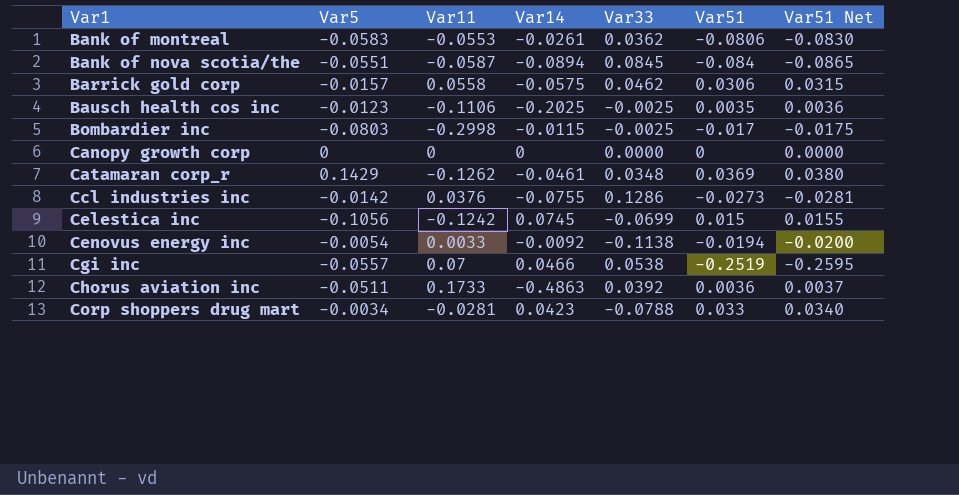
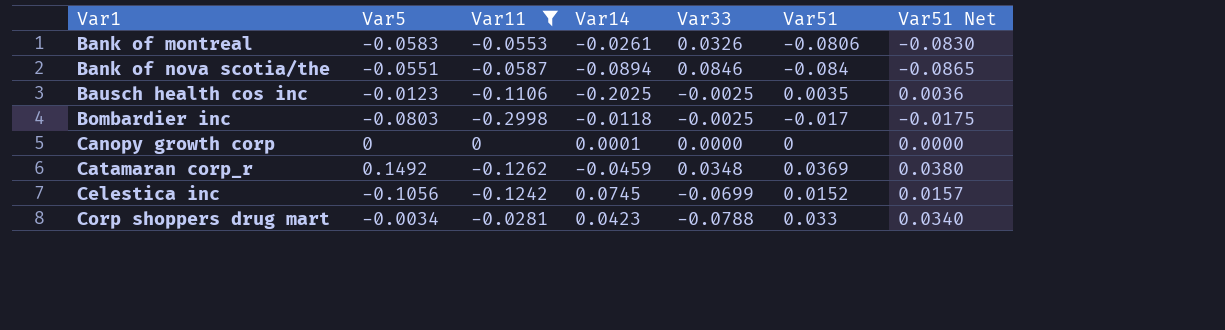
filter: none -> Var11 <= 0
Bank of montreal | Var33: 0.0362 -> 0.0326
Bank of nova scotia/the | Var33: 0.0845 -> 0.0846
Bombardier inc | Var14: -0.0115 -> -0.0118
Canopy growth corp | Var14: 0 -> 0.0001
Catamaran corp_r | Var5: 0.1429 -> 0.1492
Catamaran corp_r | Var14: -0.0461 -> -0.0459
Celestica inc | Var51: 0.015 -> 0.0152
Celestica inc | Var51 Net: 0.0155 -> 0.0157

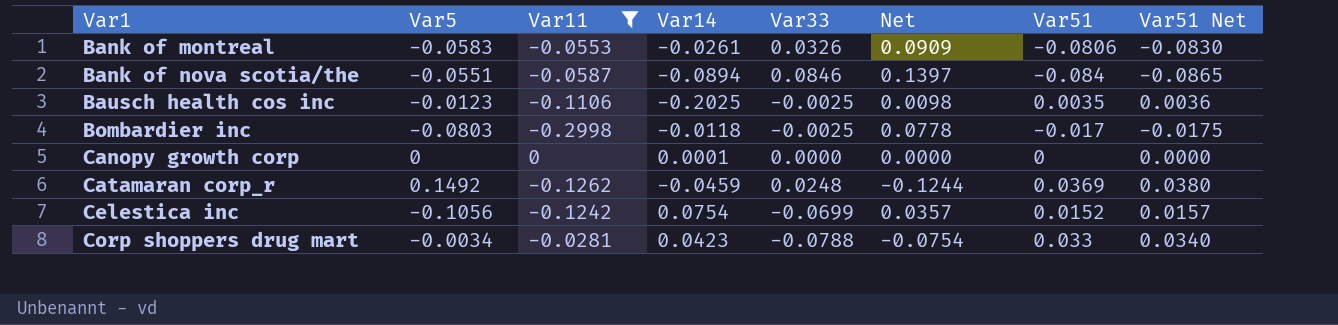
column Net | formula: none -> [Var33] - [Var5]
Catamaran corp_r | Var33: 0.0348 -> 0.0248
Celestica inc | Var14: 0.0745 -> 0.0754

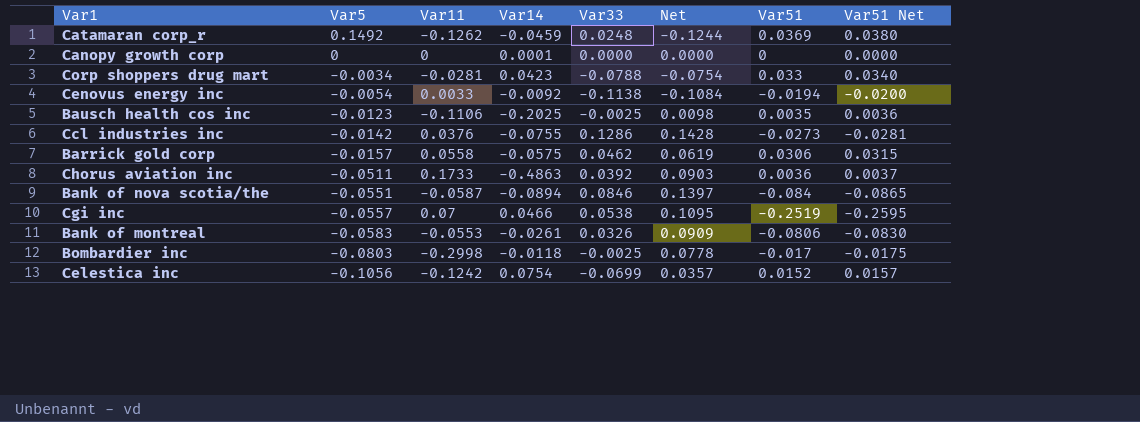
filter: Var11 <= 0 -> none
row order: Var1 ascending -> Var5 descending

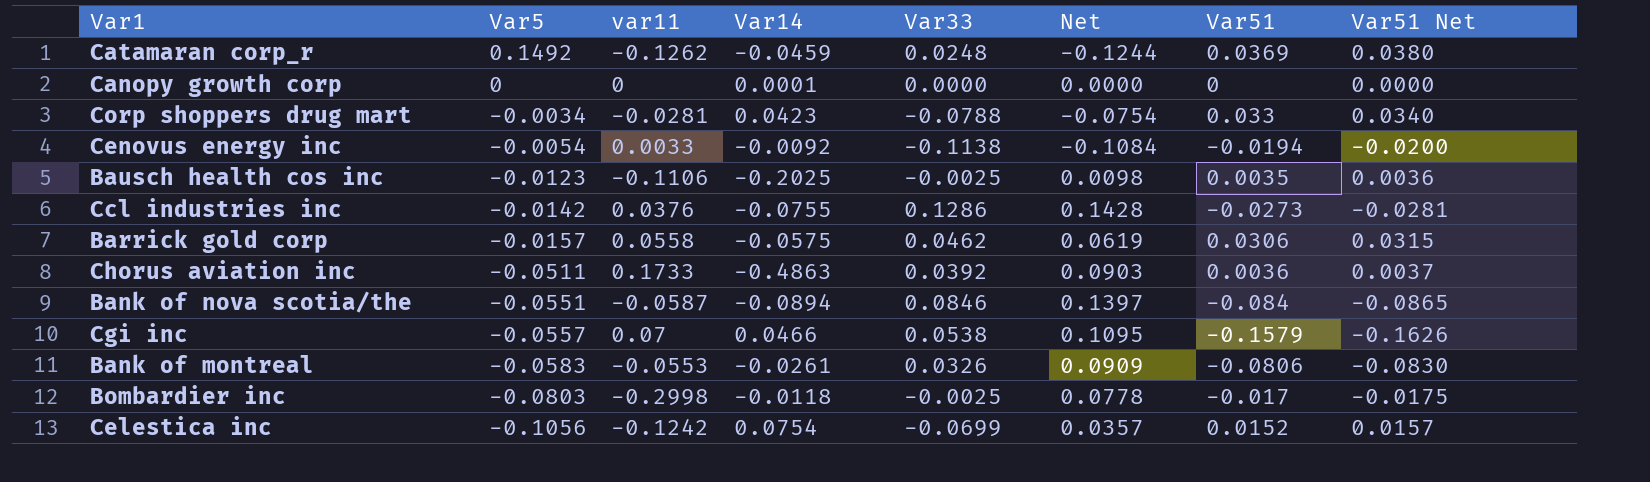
column name: Var11 -> var11
Cgi inc | Var51: -0.2519 -> -0.1579
Cgi inc | Var51 Net: -0.2595 -> -0.1626

